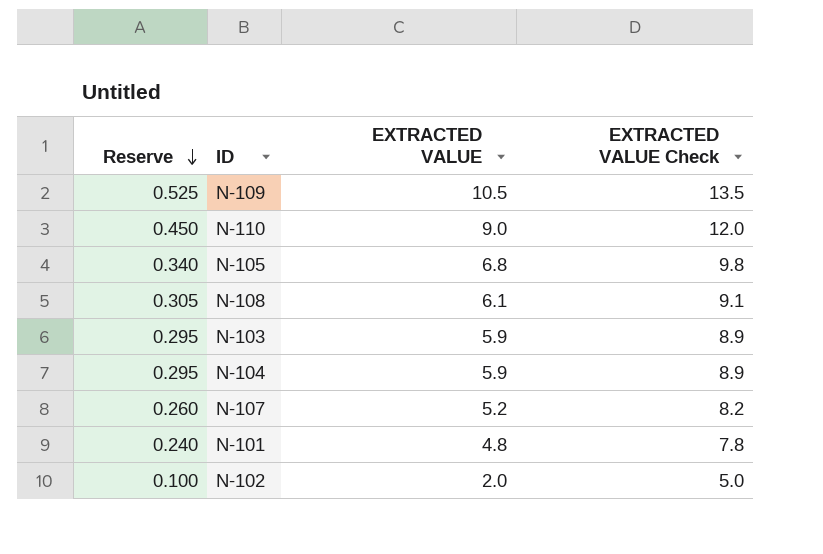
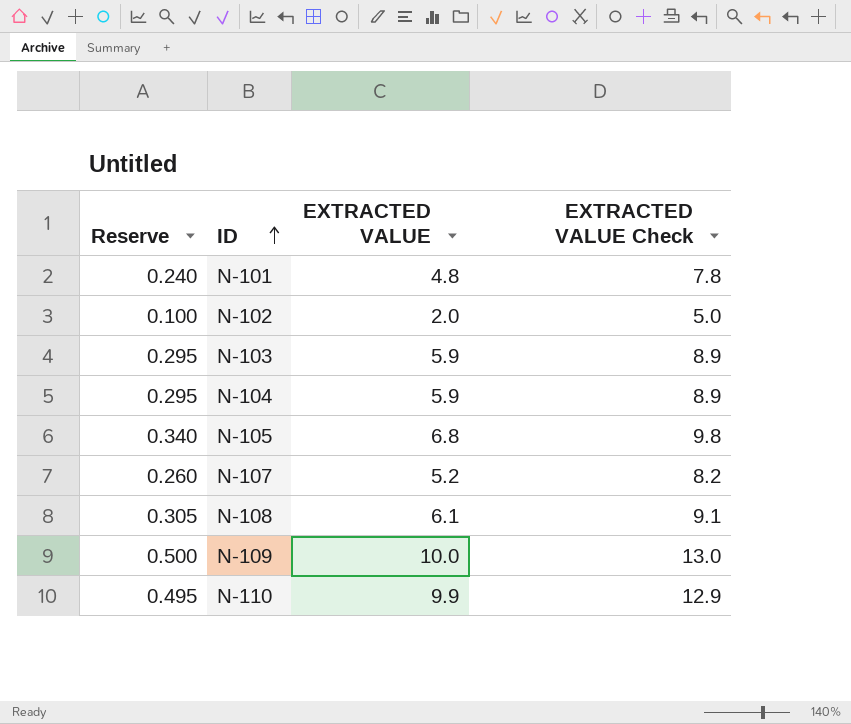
row order: Reserve descending -> ID ascending
N-109 | Reserve: 0.525 -> 0.500
N-109 | EXTRACTED VALUE: 10.5 -> 10.0
N-109 | EXTRACTED VALUE Check: 13.5 -> 13.0
N-110 | Reserve: 0.450 -> 0.495
N-110 | EXTRACTED VALUE: 9.0 -> 9.9
N-110 | EXTRACTED VALUE Check: 12.0 -> 12.9

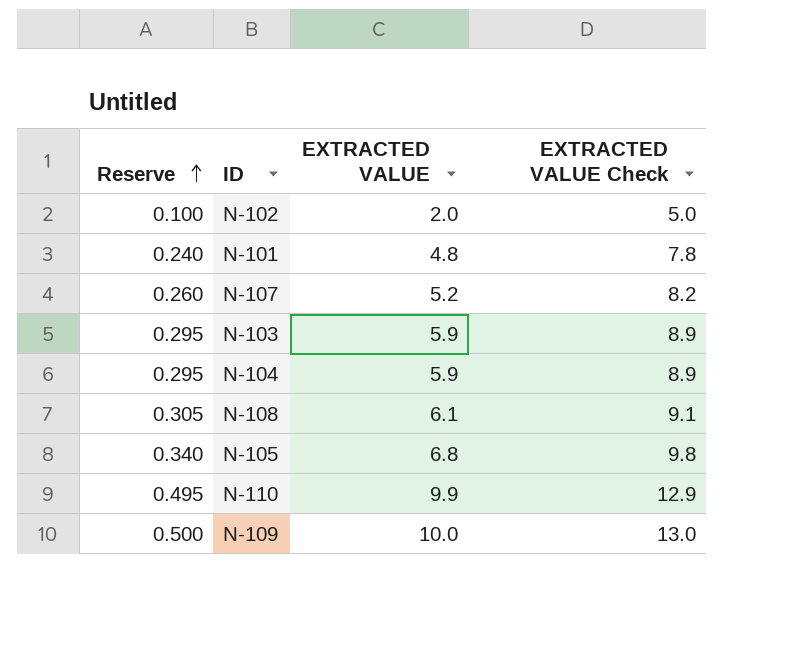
row order: ID ascending -> Reserve ascending

